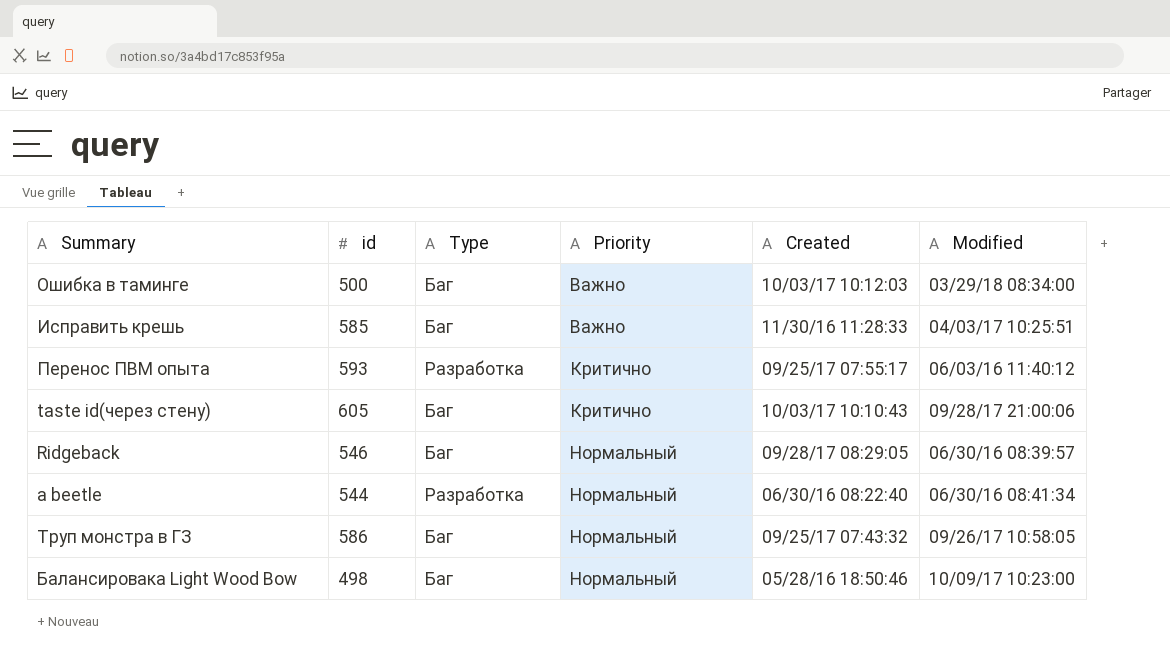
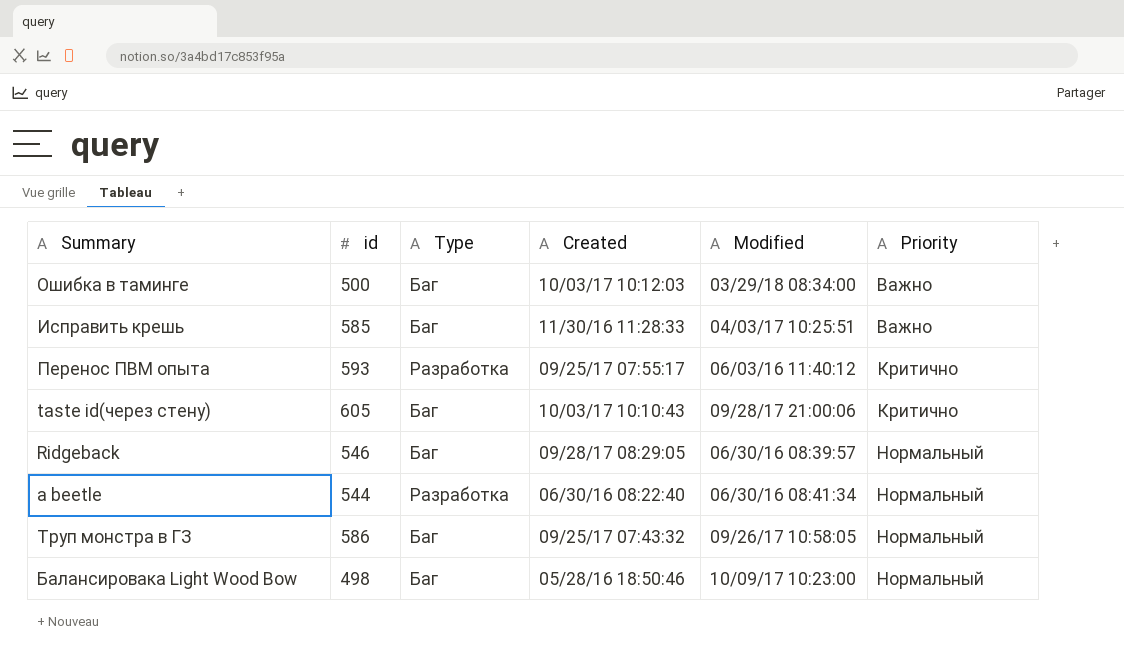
column Priority | position: 4 -> 6

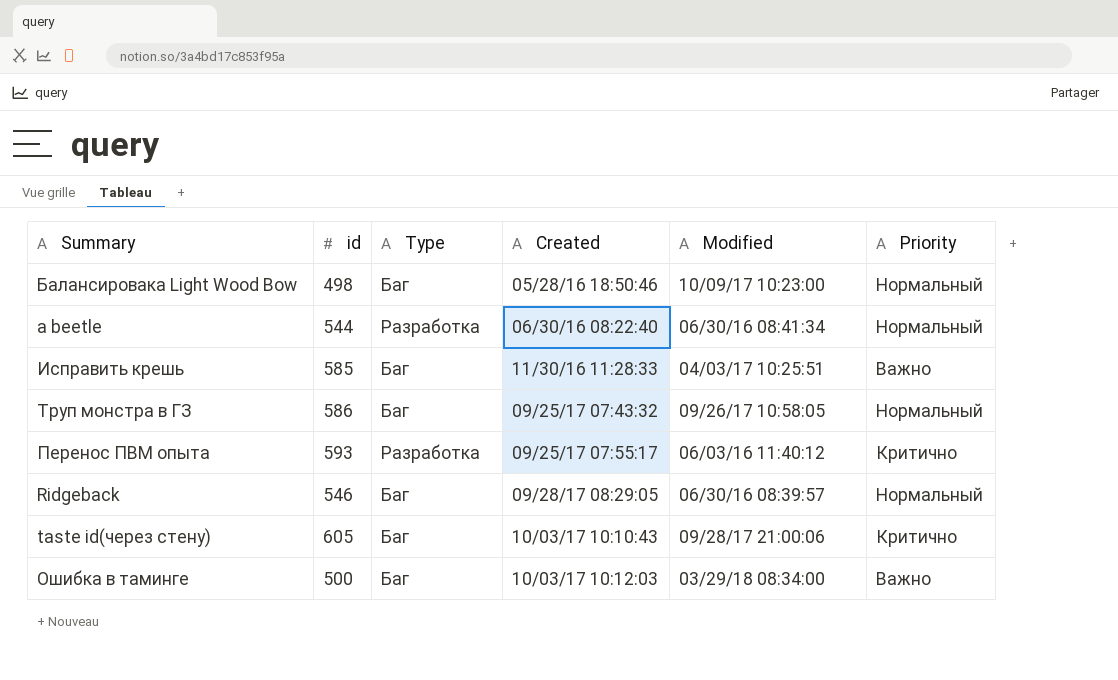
row order: Priority ascending -> Created ascending

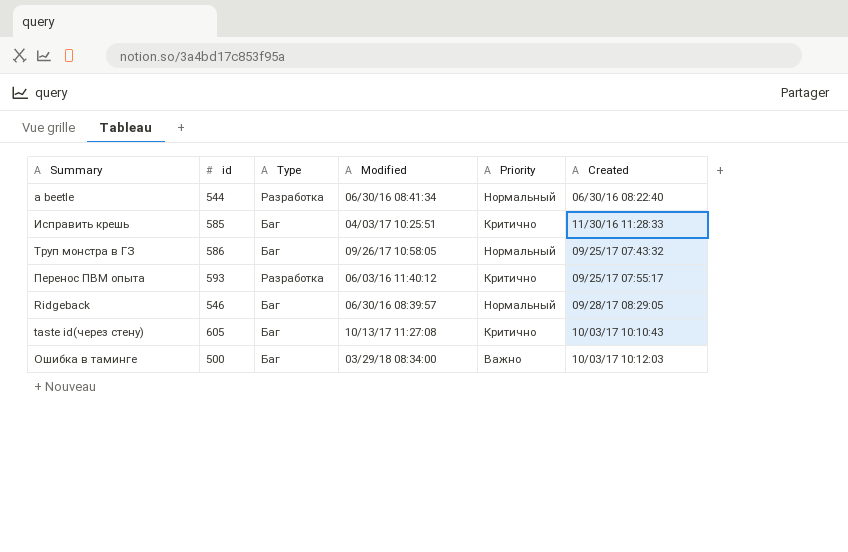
column Created | position: 4 -> 6
row Балансировака Light Wood Bow: 498 | Баг | 05/28/16 18:50:46 | 10/09/17 10:23:00 | Нормальный -> none
Исправить крешь | Priority: Важно -> Критично
taste id(через стену) | Modified: 09/28/17 21:00:06 -> 10/13/17 11:27:08

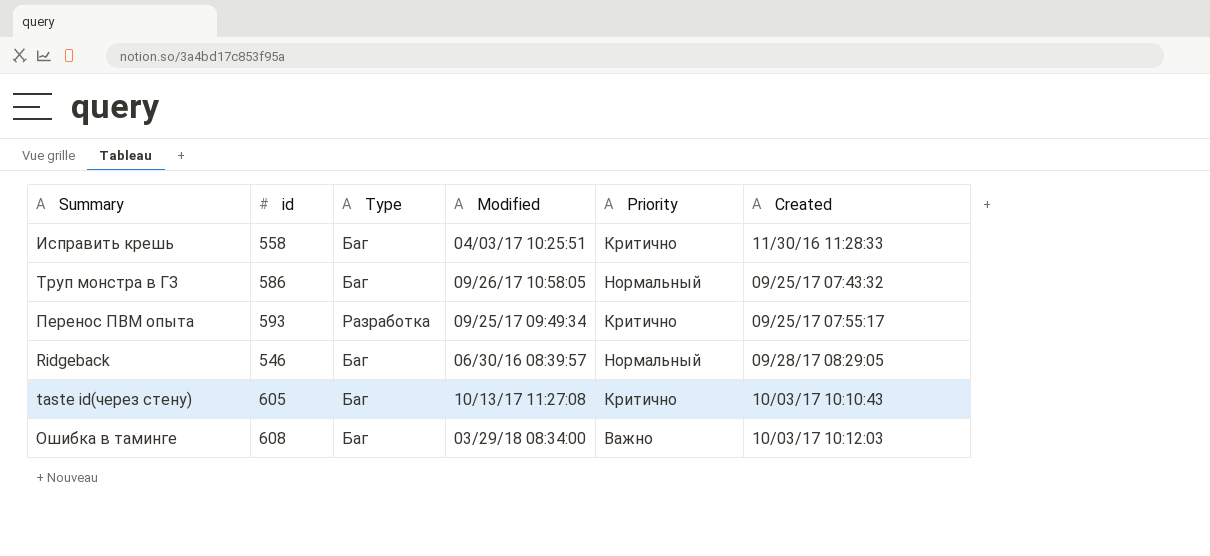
row a beetle: 544 | Разработка | 06/30/16 08:41:34 | Нормальный | 06/30/16 08:22:40 -> none
Исправить крешь | id: 585 -> 558
Перенос ПВМ опыта | Modified: 06/03/16 11:40:12 -> 09/25/17 09:49:34
Ошибка в таминге | id: 500 -> 608

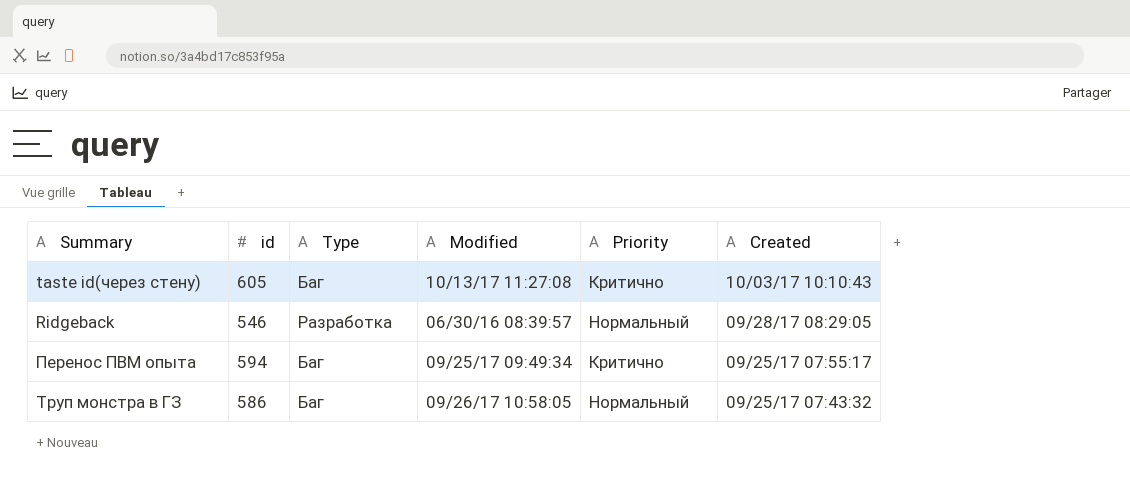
row order: Created ascending -> Created descending
row Исправить крешь: 558 | Баг | 04/03/17 10:25:51 | Критично | 11/30/16 11:28:33 -> none
row Ошибка в таминге: 608 | Баг | 03/29/18 08:34:00 | Важно | 10/03/17 10:12:03 -> none
Ridgeback | Type: Баг -> Разработка
Перенос ПВМ опыта | id: 593 -> 594
Перенос ПВМ опыта | Type: Разработка -> Баг

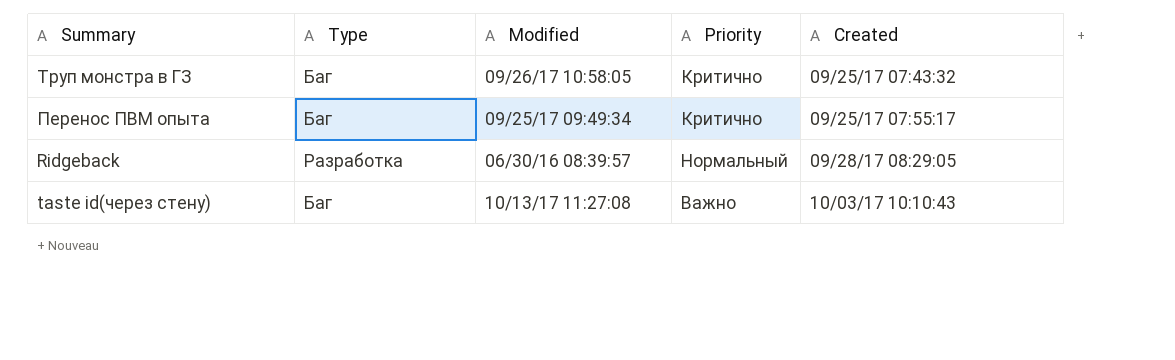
row order: Created descending -> Created ascending
column id | position: 2 -> none
Труп монстра в ГЗ | Priority: Нормальный -> Критично
taste id(через стену) | Priority: Критично -> Важно

